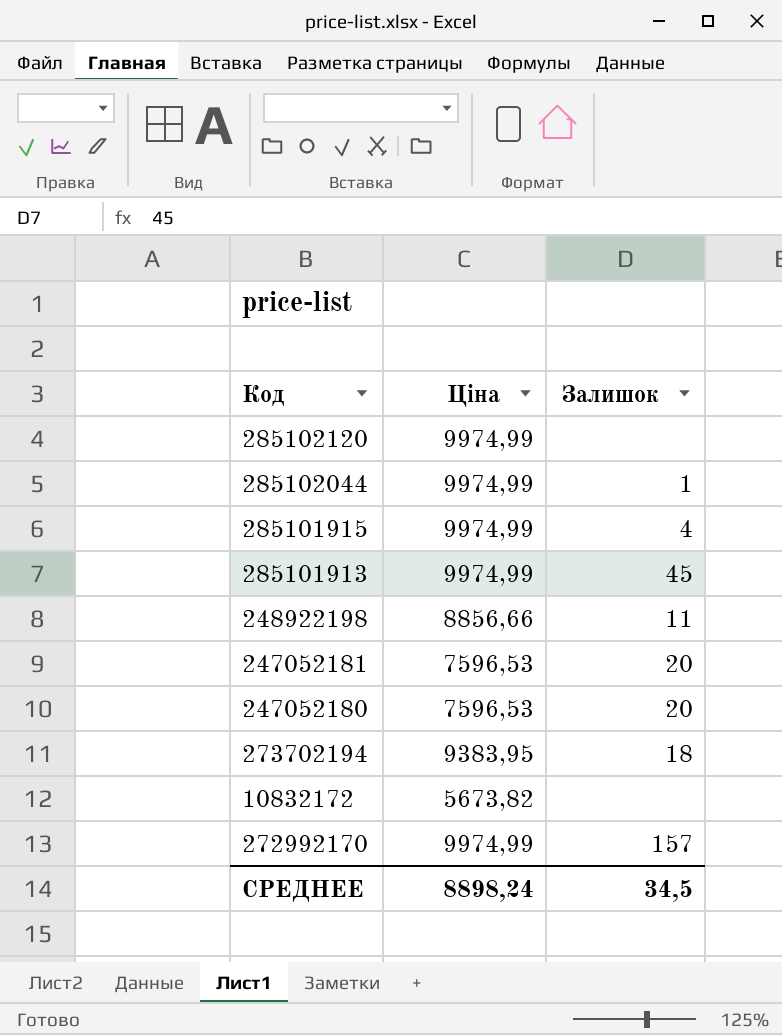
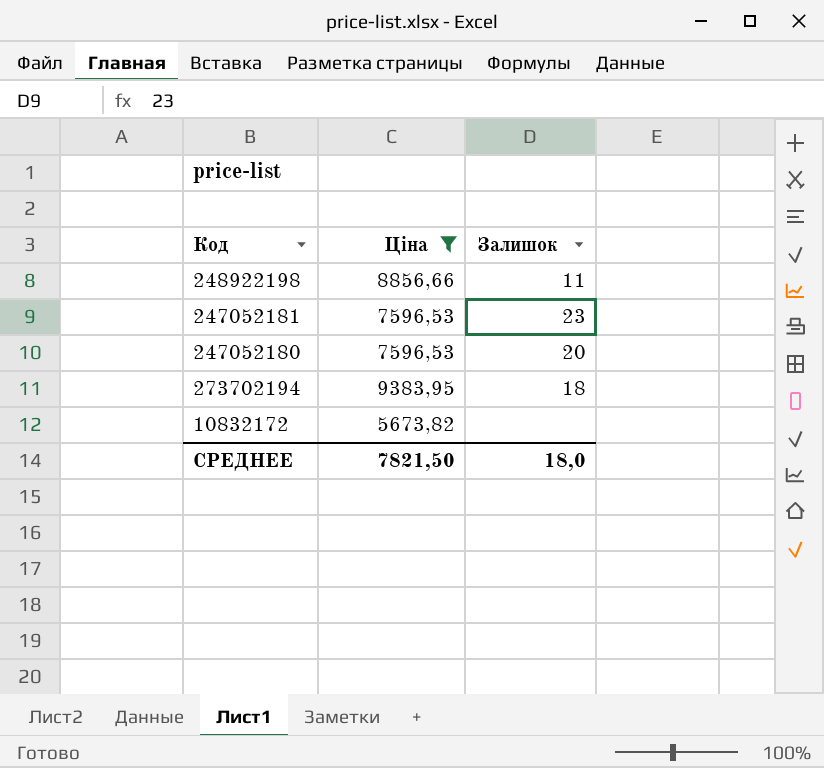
filter: none -> Ціна != 9974,99
247052181 | Залишок: 20 -> 23
СРЕДНЕЕ | Ціна: 8898,24 -> 7821,50
СРЕДНЕЕ | Залишок: 34,5 -> 18,0

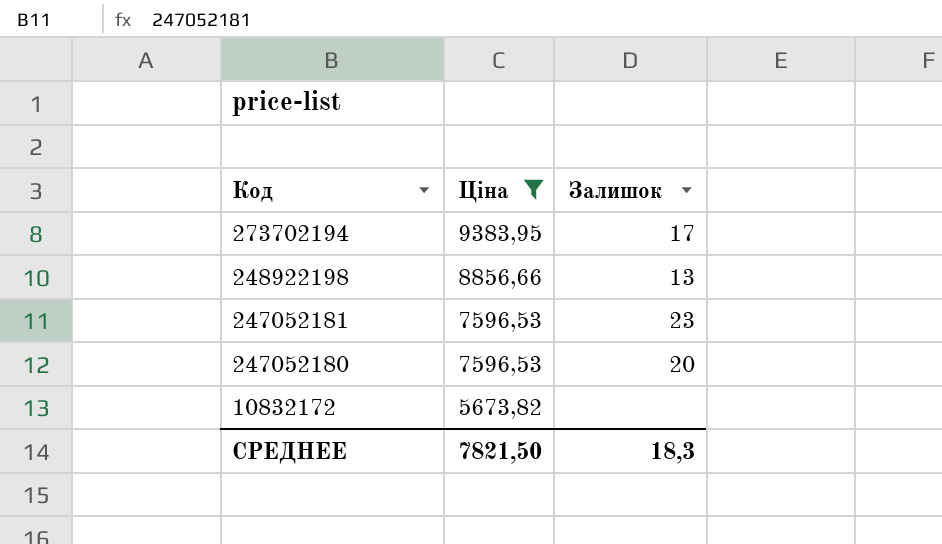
row order: none -> Код descending
273702194 | Залишок: 18 -> 17
248922198 | Залишок: 11 -> 13
СРЕДНЕЕ | Залишок: 18,0 -> 18,3

